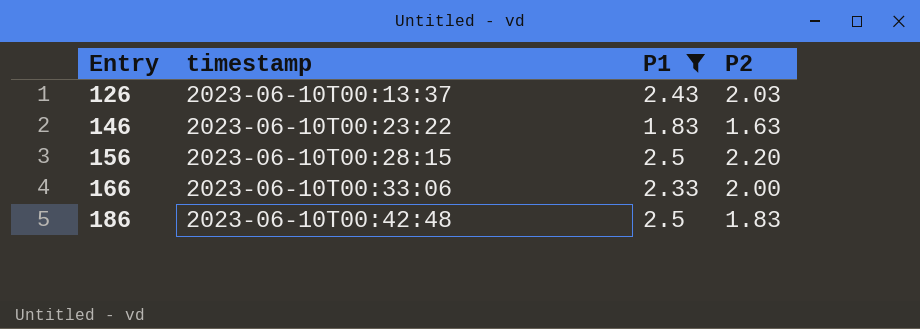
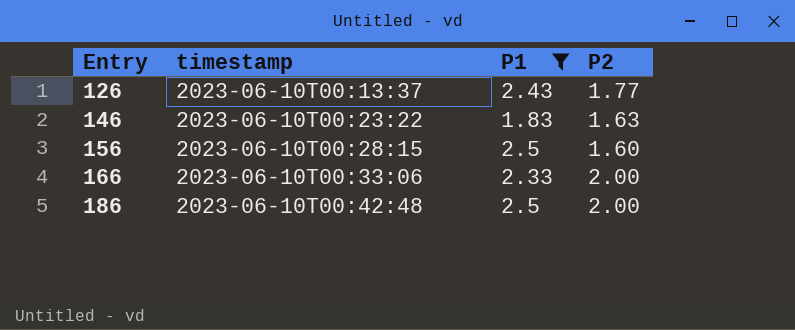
126 | P2: 2.03 -> 1.77
156 | P2: 2.20 -> 1.60
186 | P2: 1.83 -> 2.00

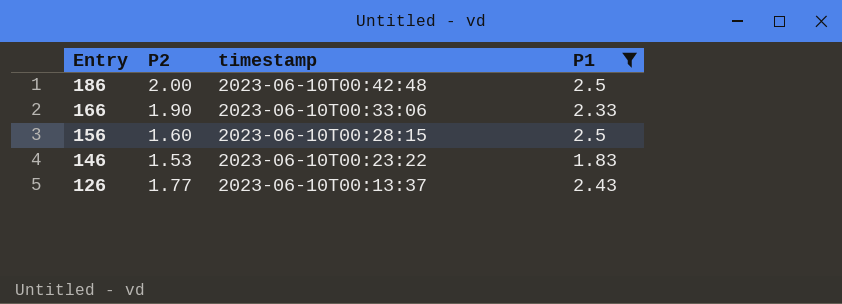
row order: Entry ascending -> Entry descending
column P2 | position: 4 -> 2
166 | P2: 2.00 -> 1.90
146 | P2: 1.63 -> 1.53

